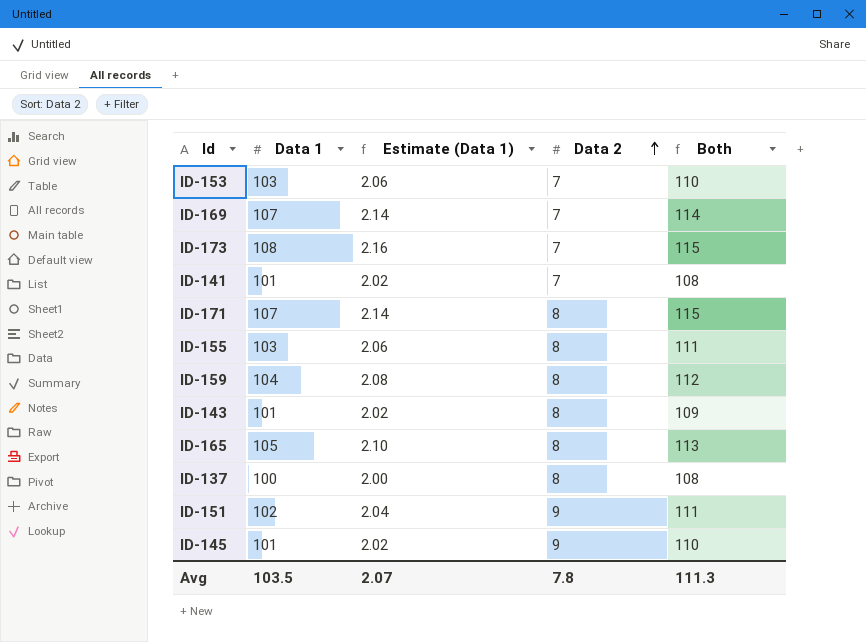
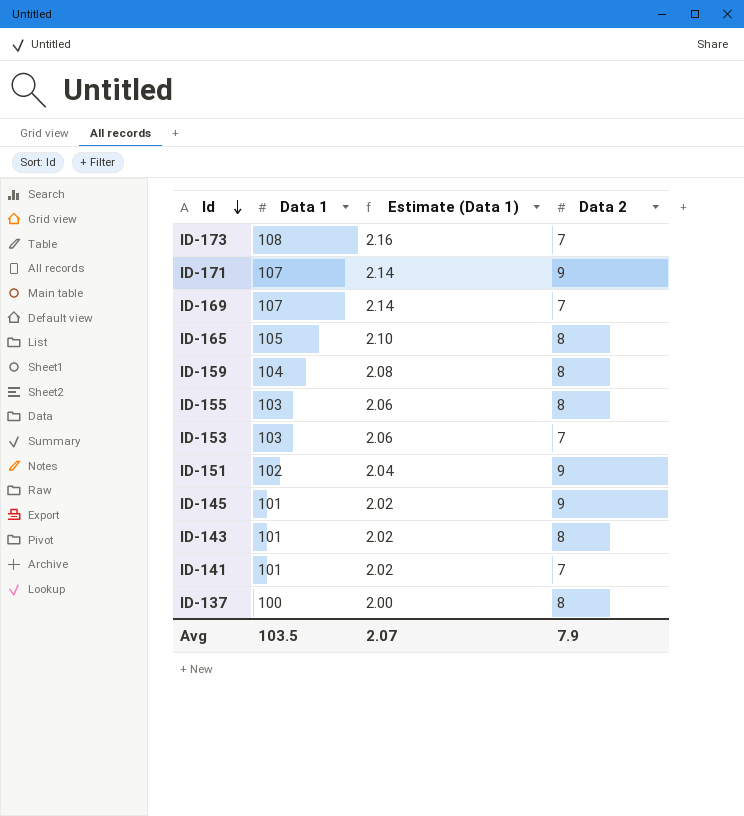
row order: Data 2 ascending -> Id descending
column Both | formula: [Data 1] + [Data 2] -> none
ID-171 | Data 2: 8 -> 9
Avg | Data 2: 7.8 -> 7.9

